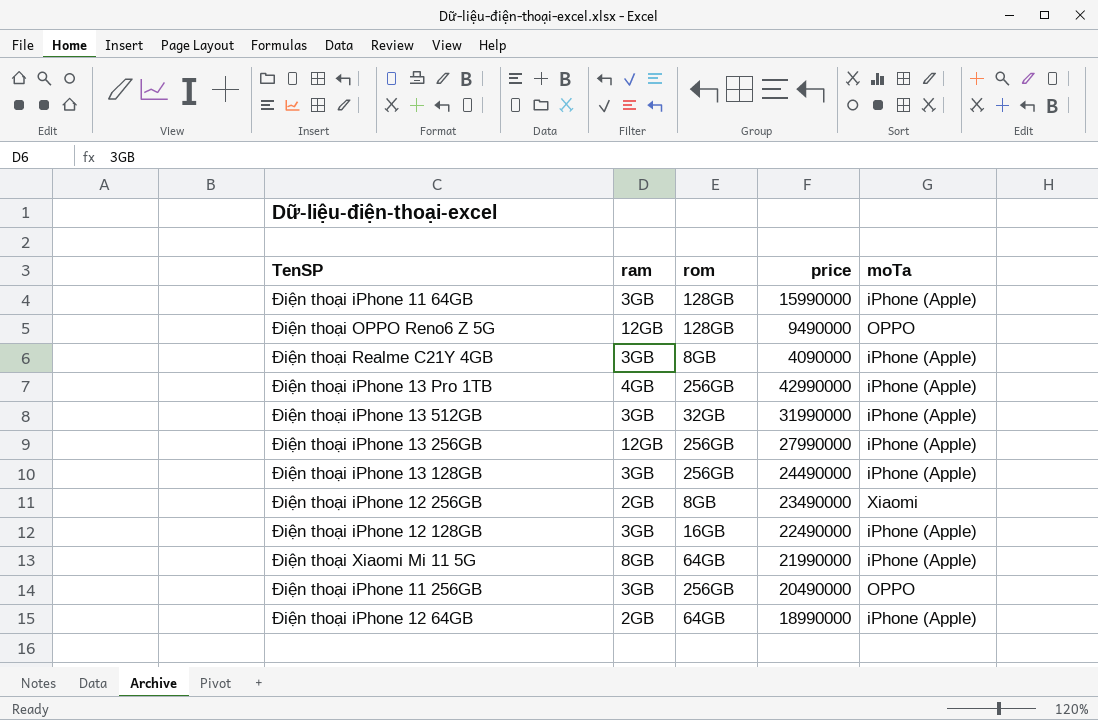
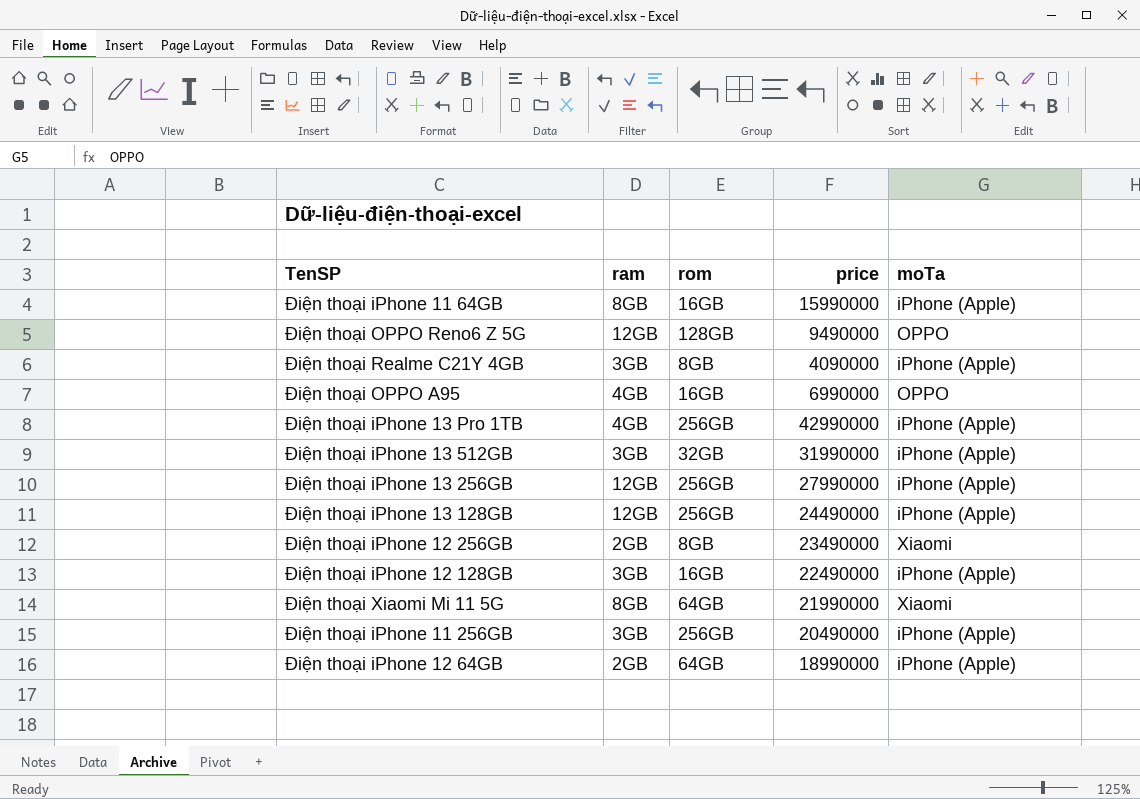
Điện thoại iPhone 11 64GB | ram: 3GB -> 8GB
Điện thoại iPhone 11 64GB | rom: 128GB -> 16GB
row Điện thoại OPPO A95: none -> 4GB | 16GB | 6990000 | OPPO
Điện thoại iPhone 13 128GB | ram: 3GB -> 12GB
Điện thoại Xiaomi Mi 11 5G | moTa: iPhone (Apple) -> Xiaomi
Điện thoại iPhone 11 256GB | moTa: OPPO -> iPhone (Apple)

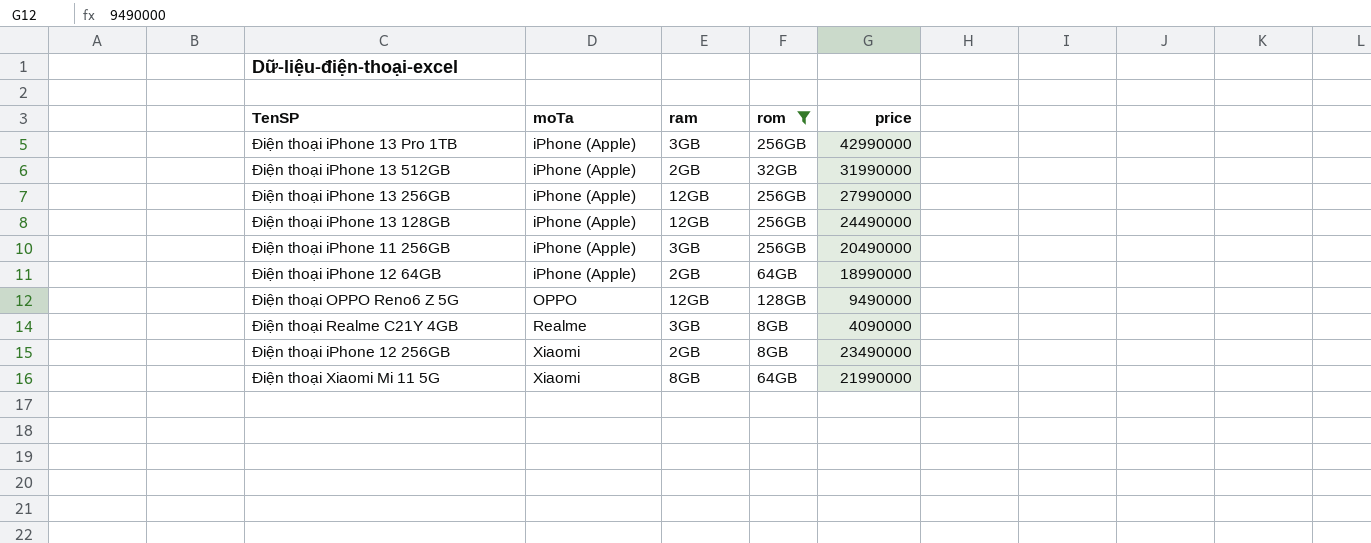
filter: none -> rom != 16GB
row order: none -> moTa ascending
column moTa | position: 5 -> 2
Điện thoại iPhone 13 Pro 1TB | ram: 4GB -> 3GB
Điện thoại iPhone 13 512GB | ram: 3GB -> 2GB
Điện thoại Realme C21Y 4GB | moTa: iPhone (Apple) -> Realme

